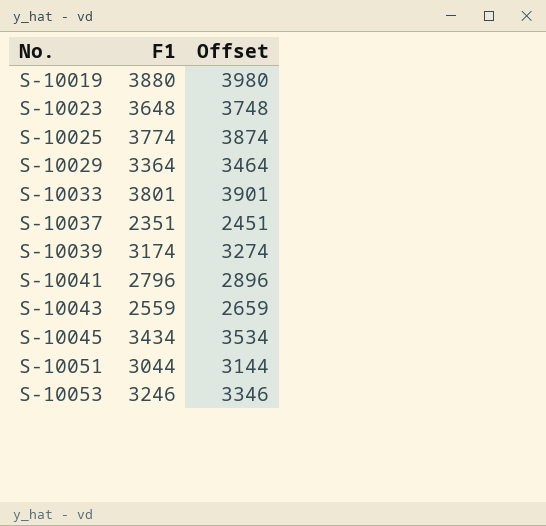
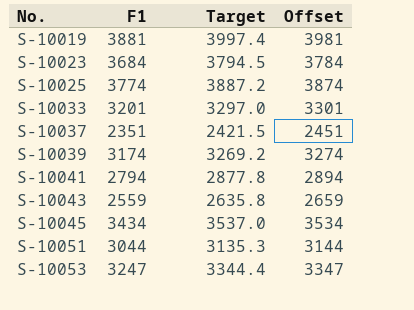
column Target | formula: none -> [F1] * 1.03
row S-10029: 3364 | 3464 -> none
S-10019 | F1: 3880 -> 3881
S-10019 | Offset: 3980 -> 3981
S-10023 | F1: 3648 -> 3684
S-10023 | Offset: 3748 -> 3784
S-10033 | F1: 3801 -> 3201
S-10033 | Offset: 3901 -> 3301
S-10041 | F1: 2796 -> 2794
S-10041 | Offset: 2896 -> 2894
S-10053 | F1: 3246 -> 3247
S-10053 | Offset: 3346 -> 3347

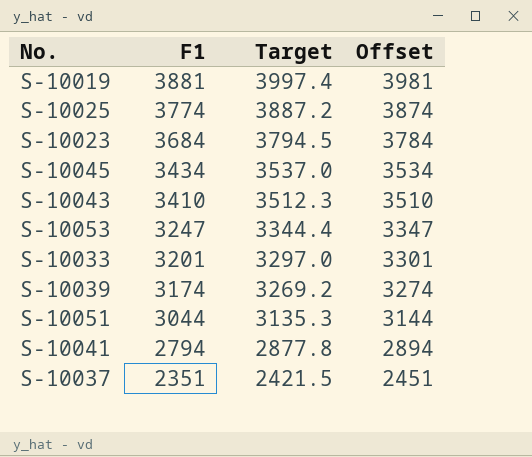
row order: No. ascending -> F1 descending
S-10043 | F1: 2559 -> 3410
S-10043 | Target: 2635.8 -> 3512.3
S-10043 | Offset: 2659 -> 3510

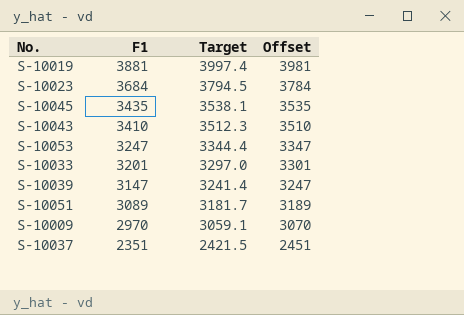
row S-10025: 3774 | 3887.2 | 3874 -> none
row S-10041: 2794 | 2877.8 | 2894 -> none
S-10045 | F1: 3434 -> 3435
S-10045 | Target: 3537.0 -> 3538.1
S-10045 | Offset: 3534 -> 3535
S-10039 | F1: 3174 -> 3147
S-10039 | Target: 3269.2 -> 3241.4
S-10039 | Offset: 3274 -> 3247
S-10051 | F1: 3044 -> 3089
S-10051 | Target: 3135.3 -> 3181.7
S-10051 | Offset: 3144 -> 3189
row S-10009: none -> 2970 | 3059.1 | 3070

